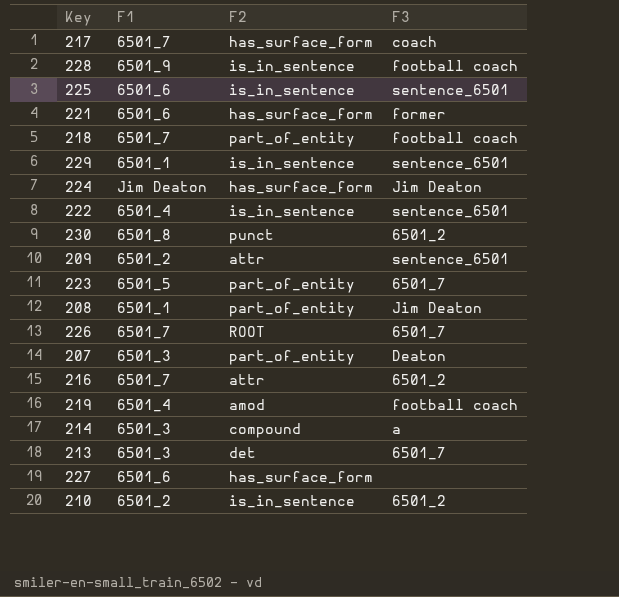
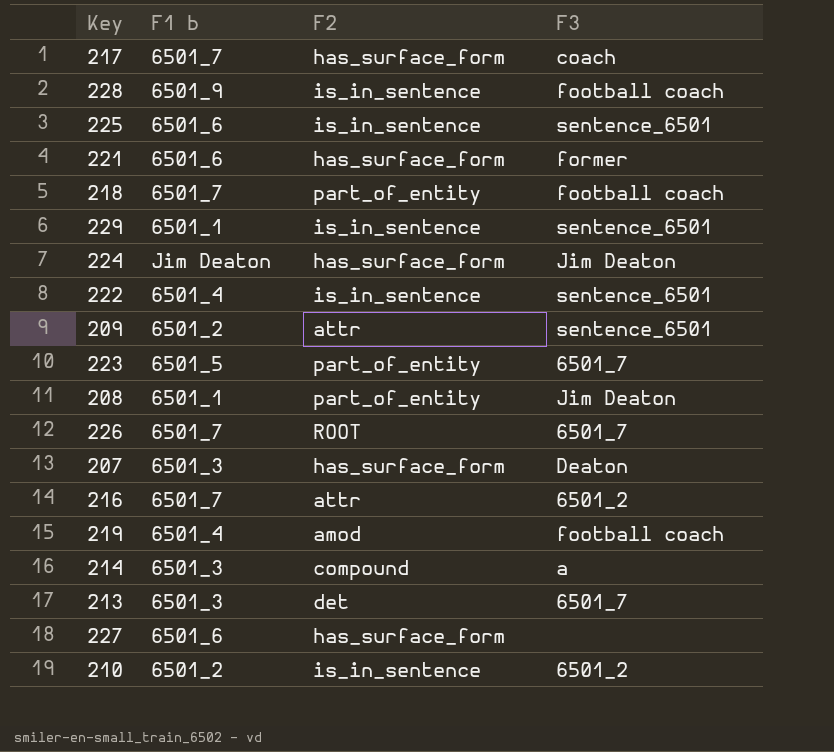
column name: F1 -> F1 b
row 230: 6501_8 | punct | 6501_2 -> none
207 | F2: part_of_entity -> has_surface_form

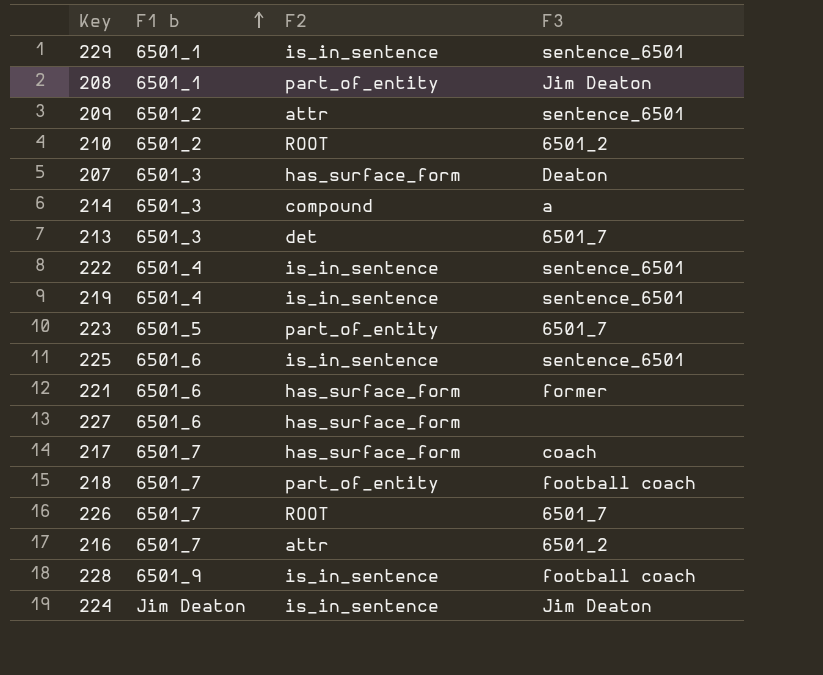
row order: none -> F1 b ascending
210 | F2: is_in_sentence -> ROOT
219 | F2: amod -> is_in_sentence
219 | F3: football coach -> sentence_6501
224 | F2: has_surface_form -> is_in_sentence

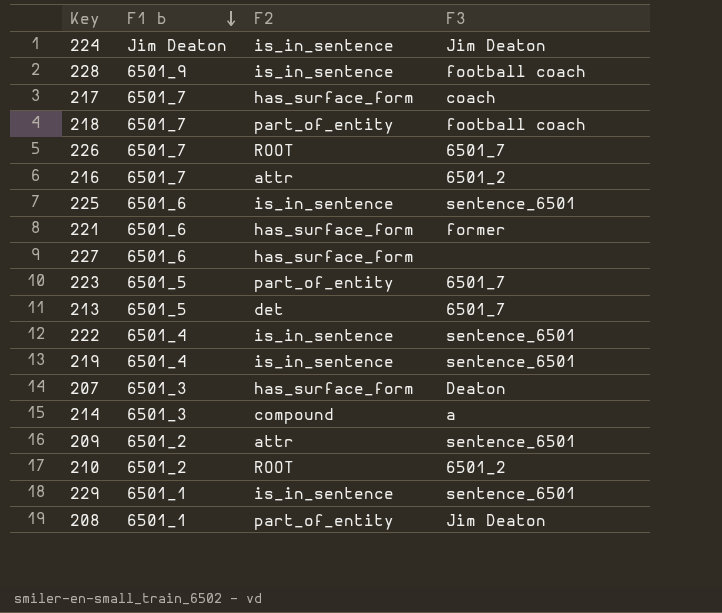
row order: F1 b ascending -> F1 b descending
213 | F1 b: 6501_3 -> 6501_5

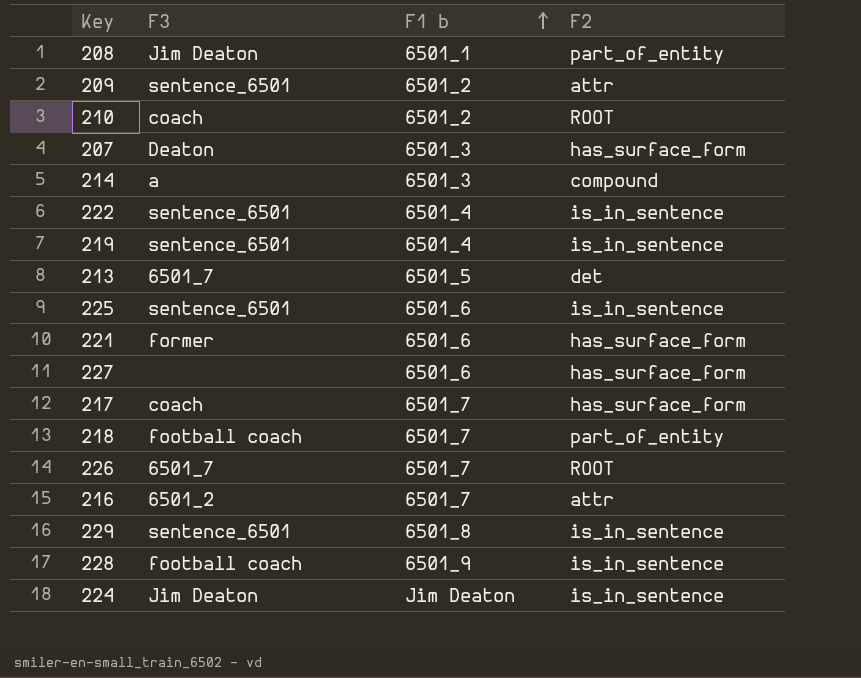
row order: F1 b descending -> F1 b ascending
column F3 | position: 4 -> 2
row 223: 6501_5 | part_of_entity | 6501_7 -> none
210 | F3: 6501_2 -> coach
229 | F1 b: 6501_1 -> 6501_8

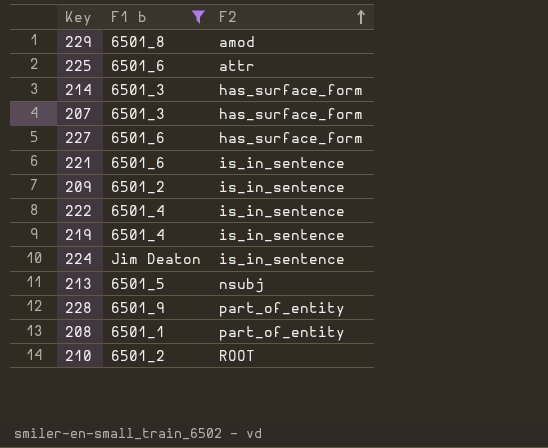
filter: none -> F1 b != 6501_7
row order: F1 b ascending -> F2 ascending
column F3 | position: 2 -> none
229 | F2: is_in_sentence -> amod
225 | F2: is_in_sentence -> attr
214 | F2: compound -> has_surface_form
221 | F2: has_surface_form -> is_in_sentence
209 | F2: attr -> is_in_sentence
213 | F2: det -> nsubj
228 | F2: is_in_sentence -> part_of_entity

